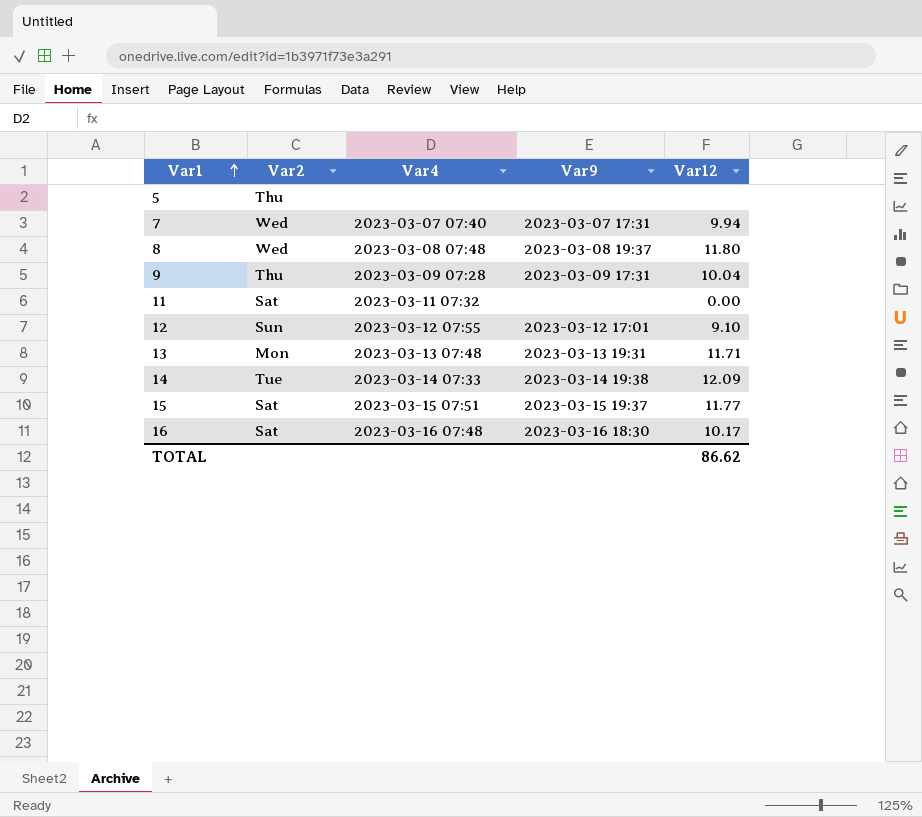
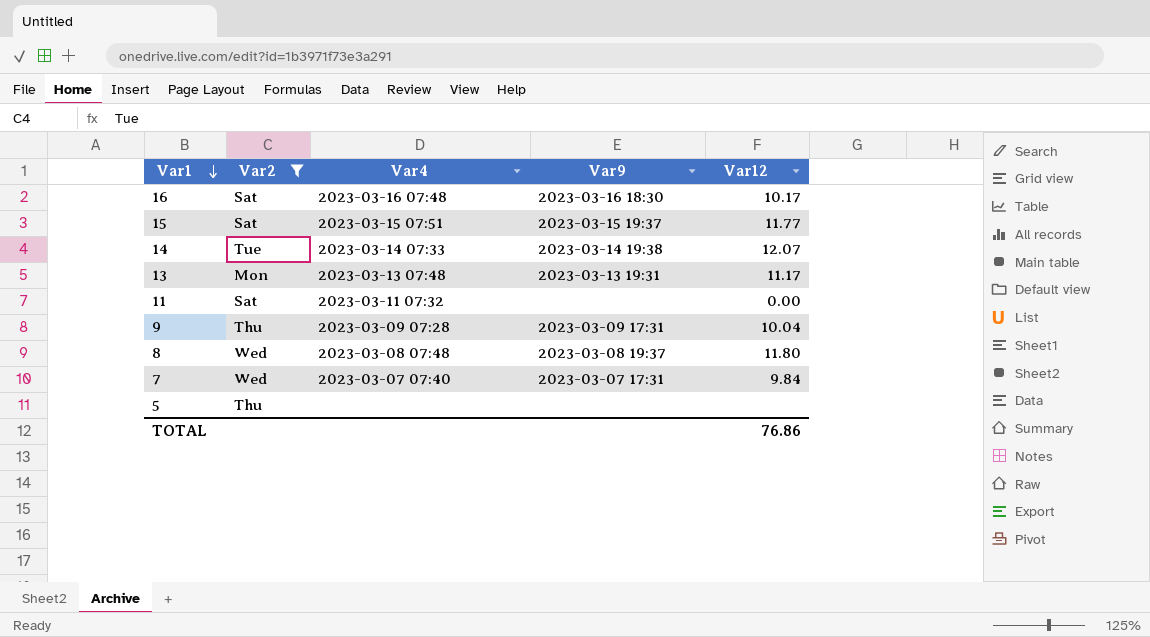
filter: none -> Var2 != Sun
row order: Var1 ascending -> Var1 descending
14 | Var12: 12.09 -> 12.07
13 | Var12: 11.71 -> 11.17
7 | Var12: 9.94 -> 9.84
TOTAL | Var12: 86.62 -> 76.86

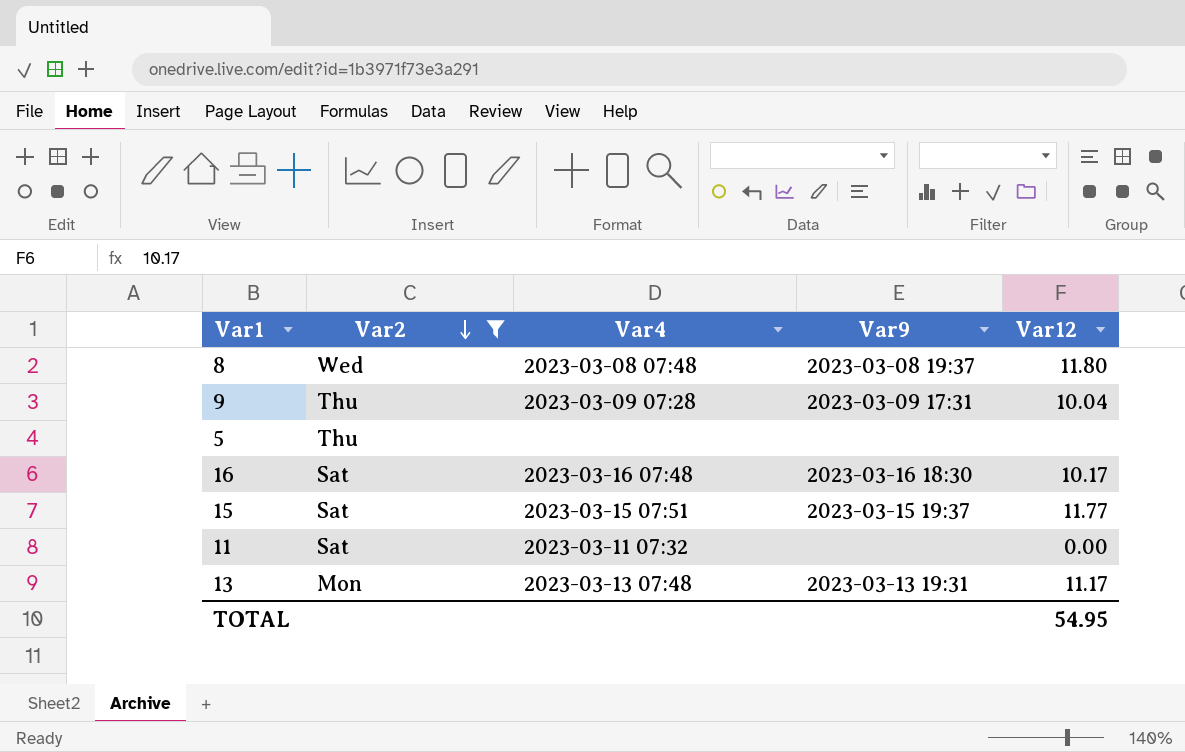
row order: Var1 descending -> Var2 descending
row 14: Tue | 2023-03-14 07:33 | 2023-03-14 19:38 | 12.07 -> none
row 7: Wed | 2023-03-07 07:40 | 2023-03-07 17:31 | 9.84 -> none
TOTAL | Var12: 76.86 -> 54.95

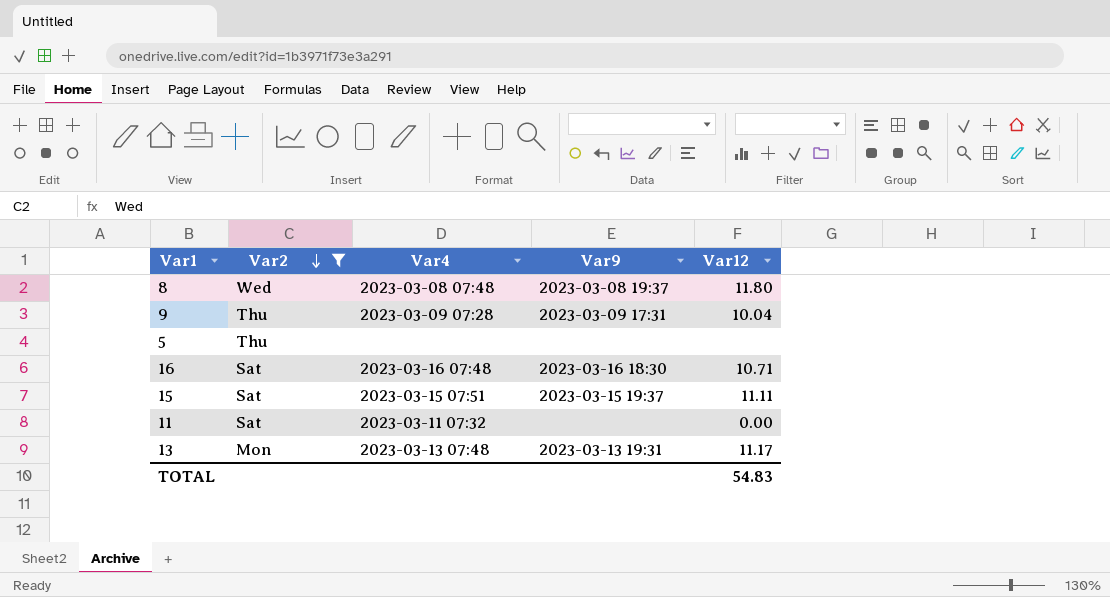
16 | Var12: 10.17 -> 10.71
15 | Var12: 11.77 -> 11.11
TOTAL | Var12: 54.95 -> 54.83

